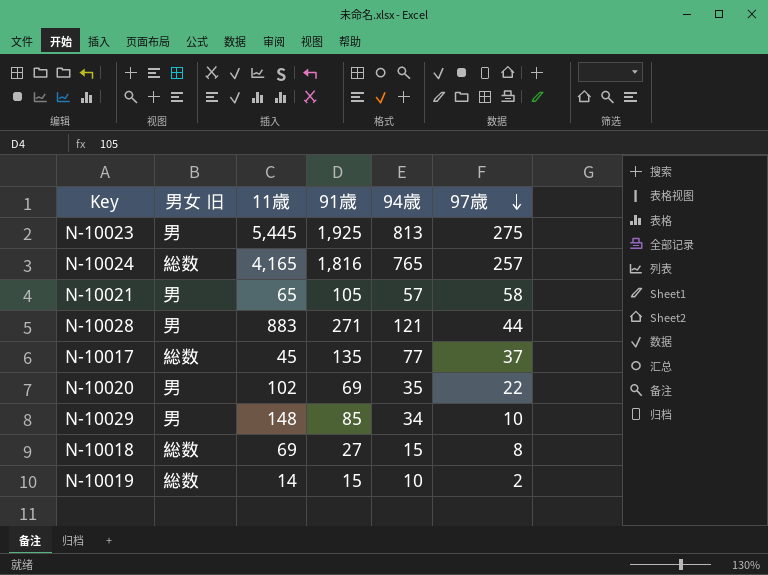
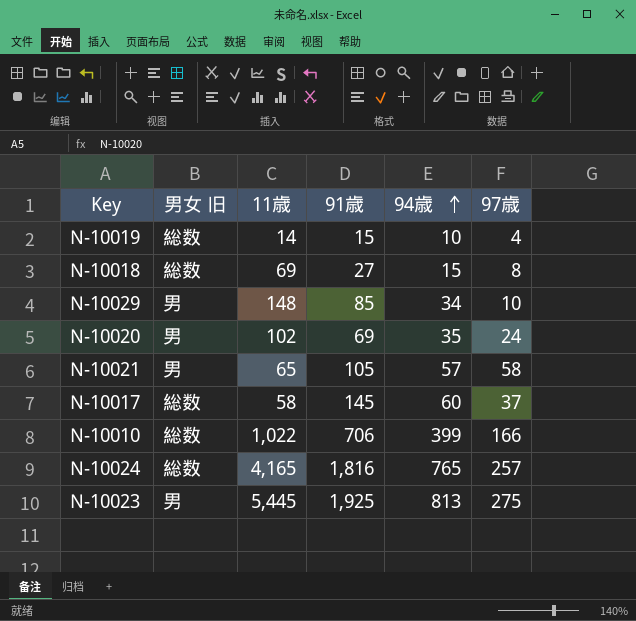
row order: 97歳 descending -> 94歳 ascending
row N-10028: 男 | 883 | 271 | 121 | 44 -> none
N-10019 | 97歳: 2 -> 4
N-10020 | 97歳: 22 -> 24
N-10017 | 11歳: 45 -> 58
N-10017 | 91歳: 135 -> 145
N-10017 | 94歳: 77 -> 60
row N-10010: none -> 総数 | 1,022 | 706 | 399 | 166

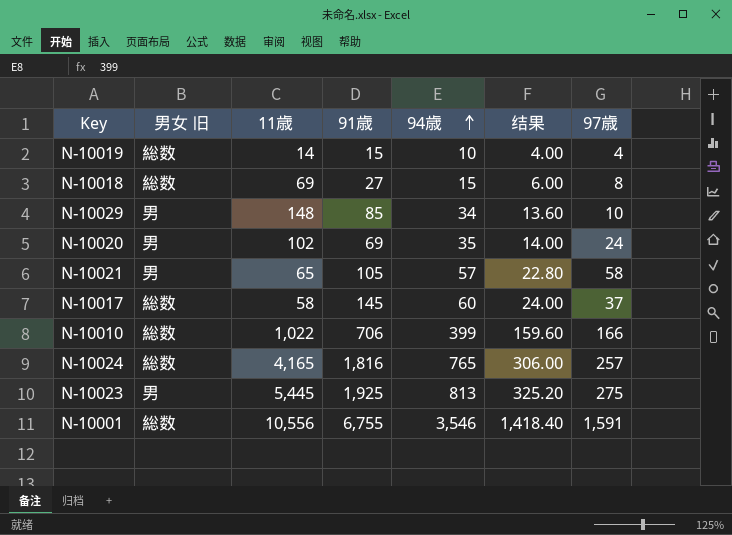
column 结果 | formula: none -> [94歳] * 0.4
row N-10001: none -> 総数 | 10,556 | 6,755 | 3,546 | 1,418.40 | 1,591

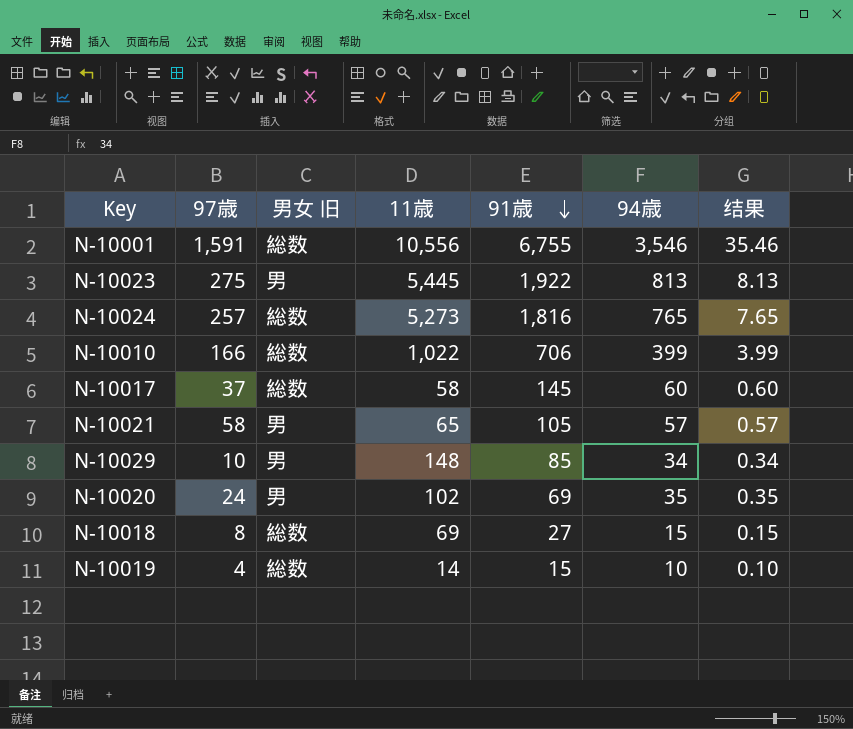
row order: 94歳 ascending -> 91歳 descending
column 97歳 | position: 7 -> 2
column 结果 | formula: [94歳] * 0.4 -> [94歳] * 0.01
N-10023 | 91歳: 1,925 -> 1,922
N-10024 | 11歳: 4,165 -> 5,273

